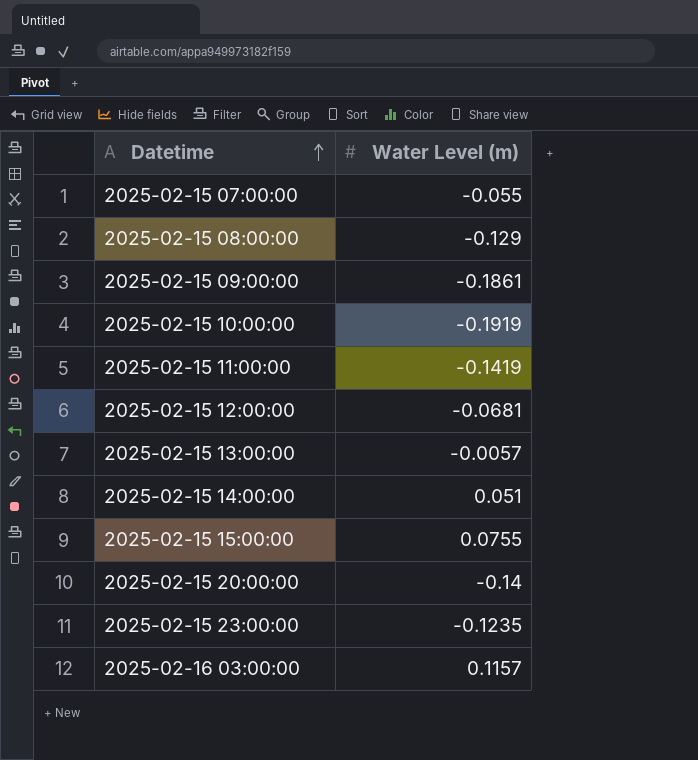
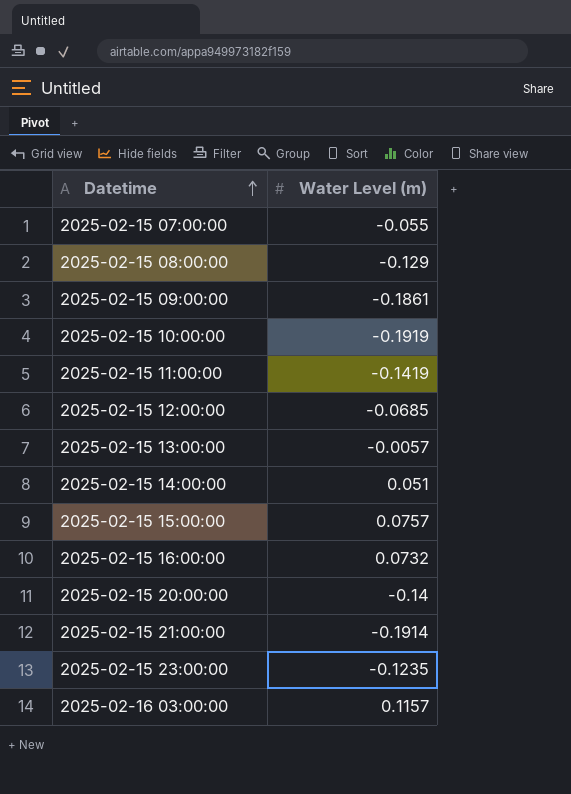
2025-02-15 12:00:00 | Water Level (m): -0.0681 -> -0.0685
2025-02-15 15:00:00 | Water Level (m): 0.0755 -> 0.0757
row 2025-02-15 16:00:00: none -> 0.0732
row 2025-02-15 21:00:00: none -> -0.1914

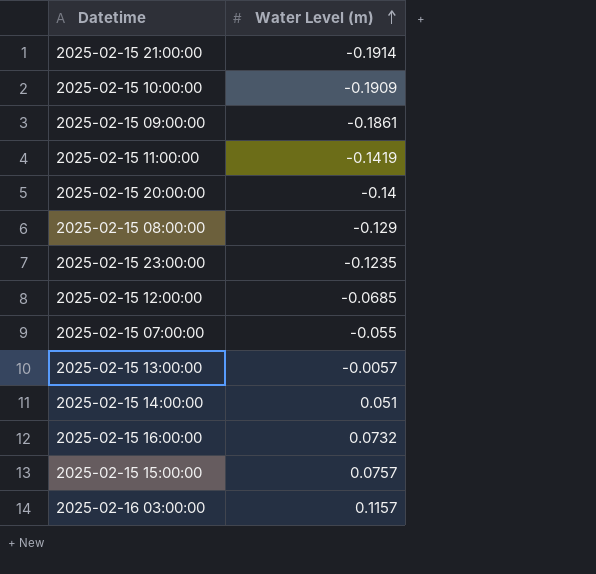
row order: Datetime ascending -> Water Level (m) ascending
2025-02-15 10:00:00 | Water Level (m): -0.1919 -> -0.1909

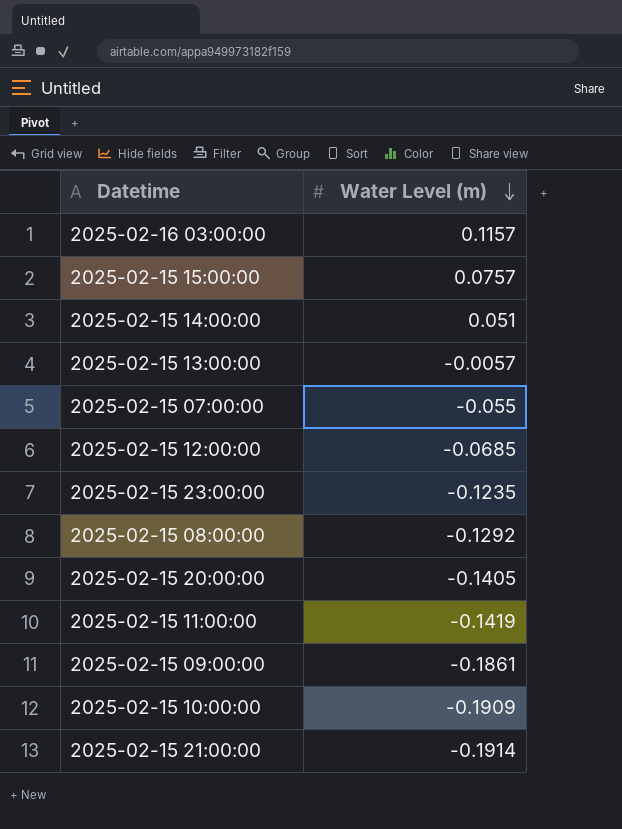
row order: Water Level (m) ascending -> Water Level (m) descending
row 2025-02-15 16:00:00: 0.0732 -> none
2025-02-15 08:00:00 | Water Level (m): -0.129 -> -0.1292
2025-02-15 20:00:00 | Water Level (m): -0.14 -> -0.1405

